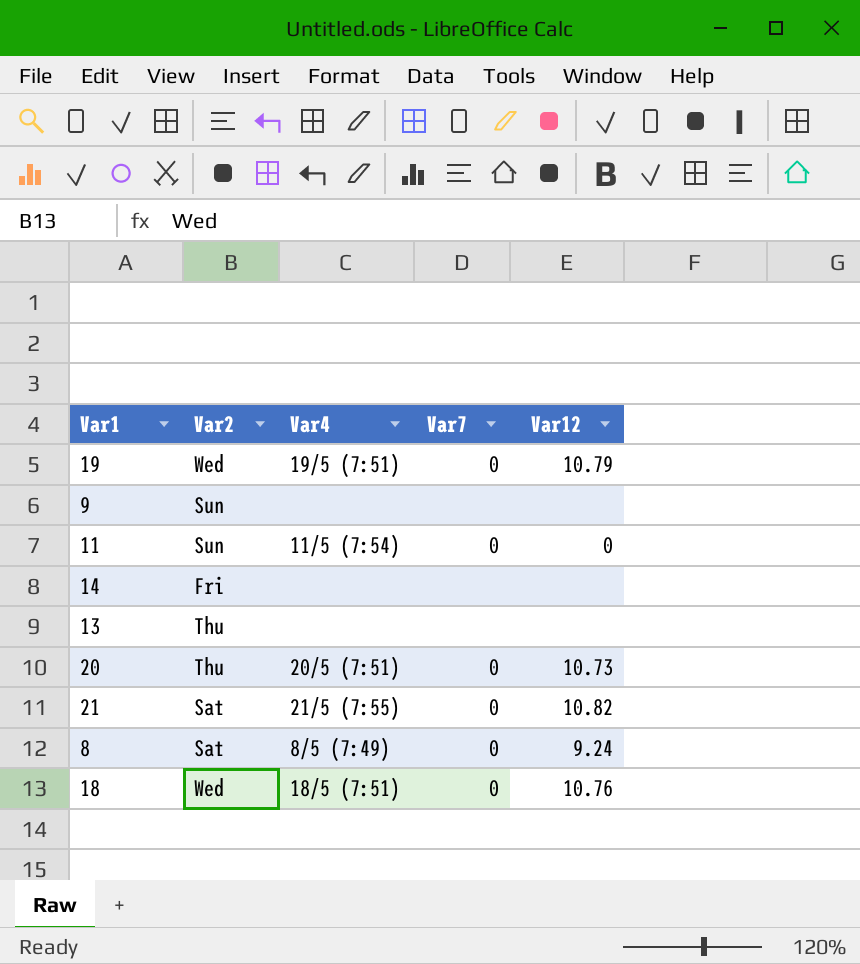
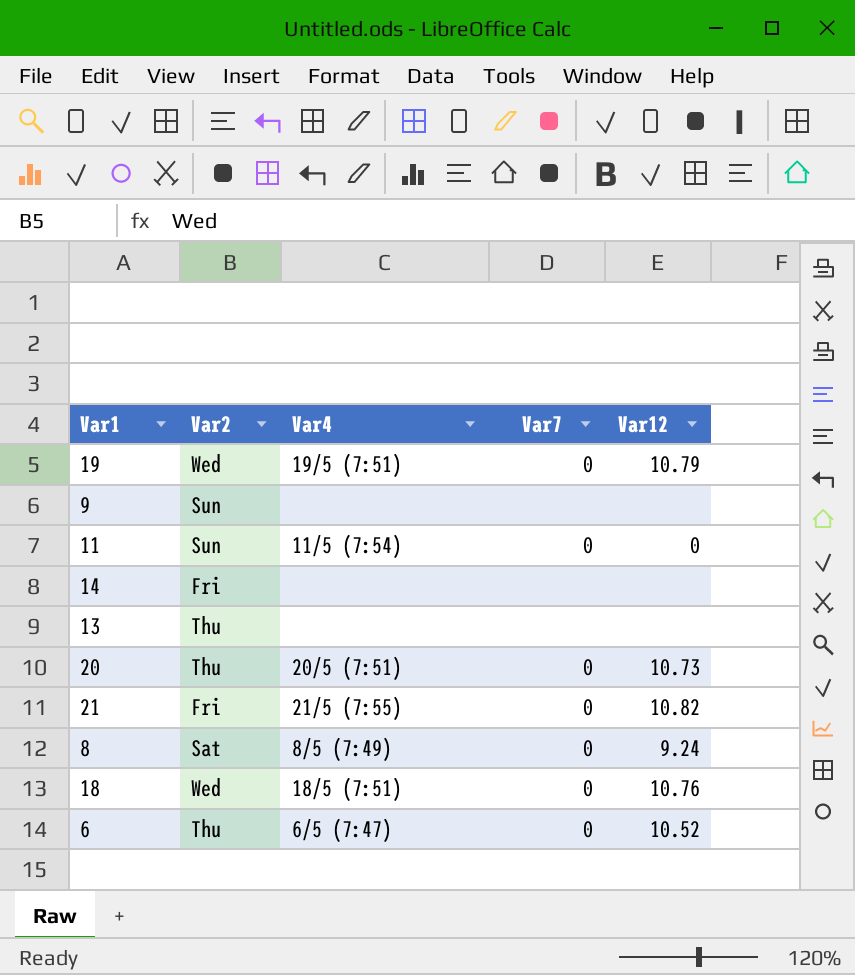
21 | Var2: Sat -> Fri
row 6: none -> Thu | 6/5 (7:47) | 0 | 10.52

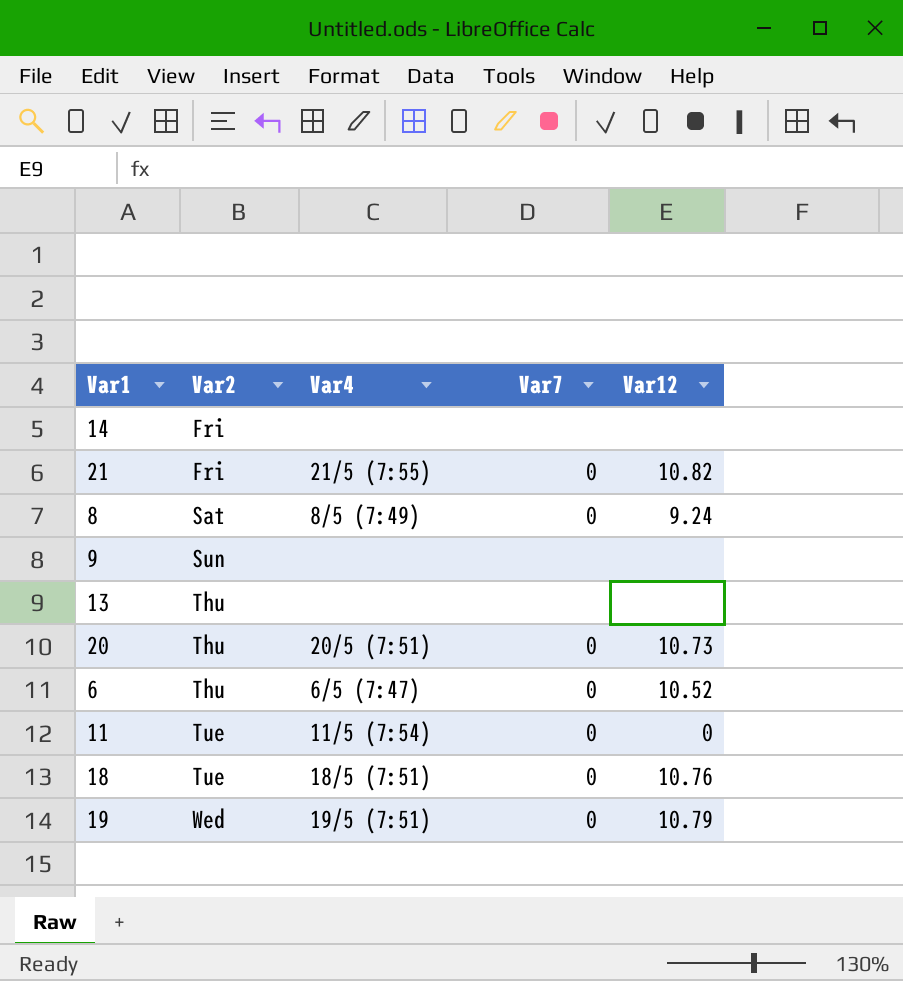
row order: none -> Var2 ascending
11 | Var2: Sun -> Tue
18 | Var2: Wed -> Tue

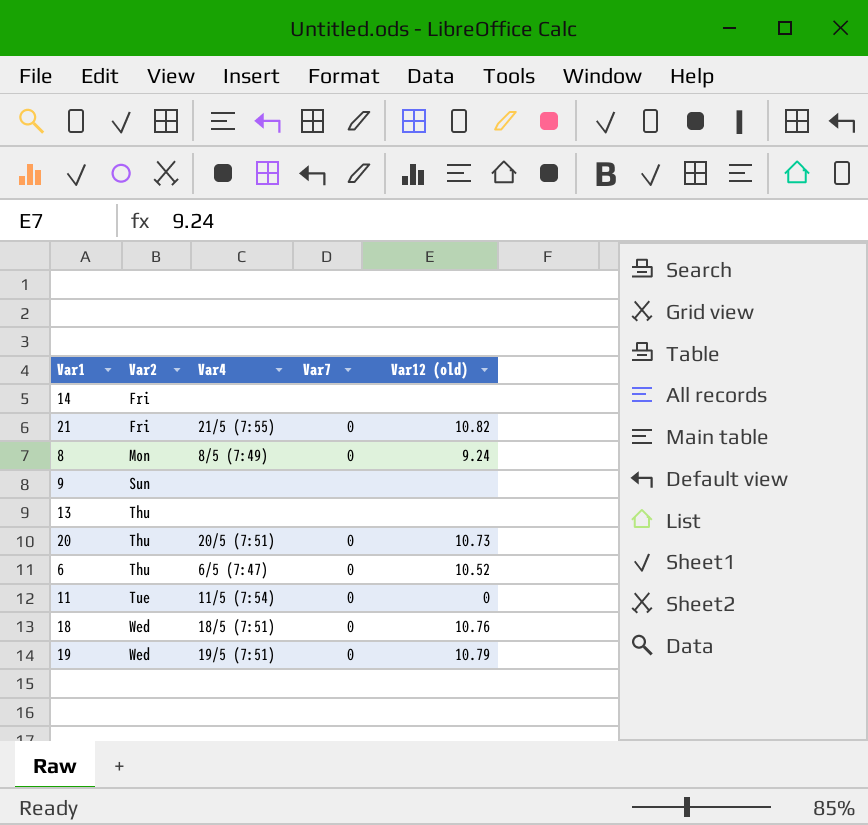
column name: Var12 -> Var12 (old)
8 | Var2: Sat -> Mon
18 | Var2: Tue -> Wed

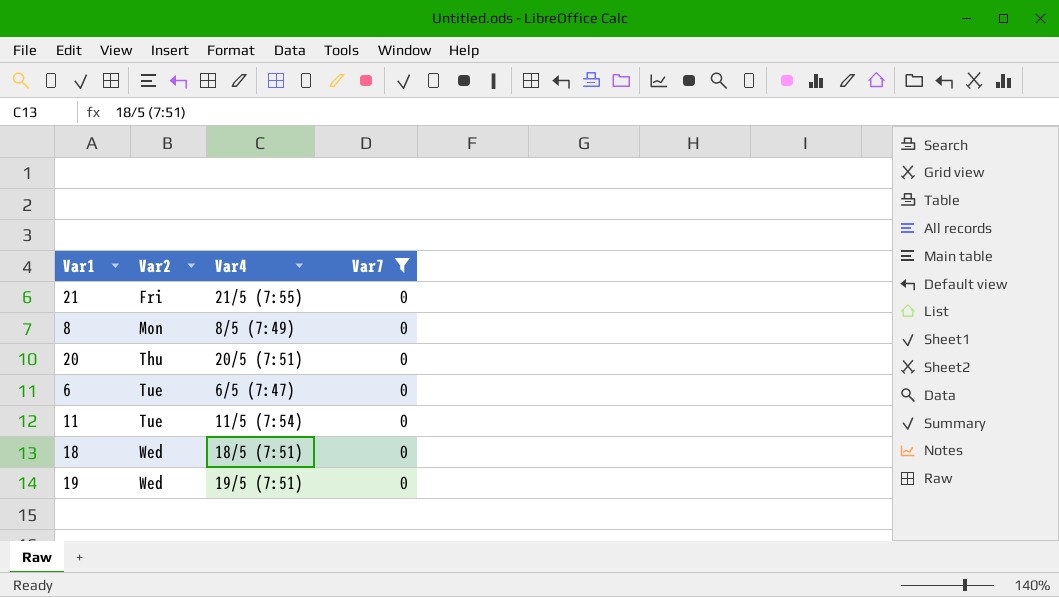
filter: none -> Var7 = 0
column Var12 (old) | position: 5 -> none
6 | Var2: Thu -> Tue

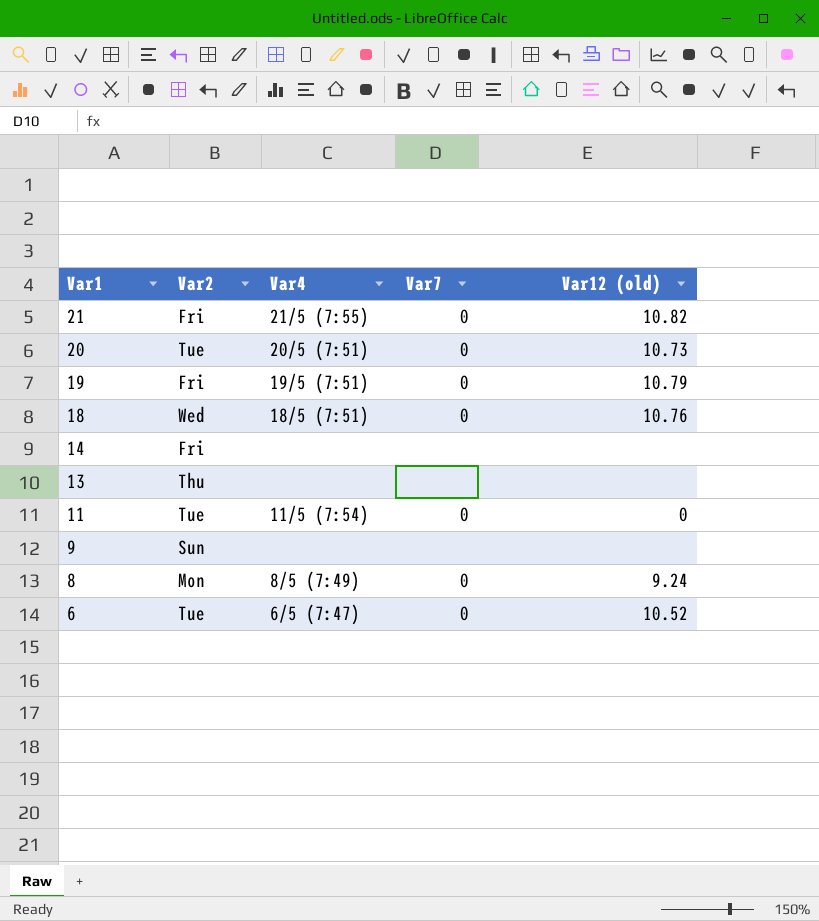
filter: Var7 = 0 -> none
row order: Var2 ascending -> Var1 descending
column Var12 (old) | position: none -> 5
20 | Var2: Thu -> Tue
19 | Var2: Wed -> Fri

